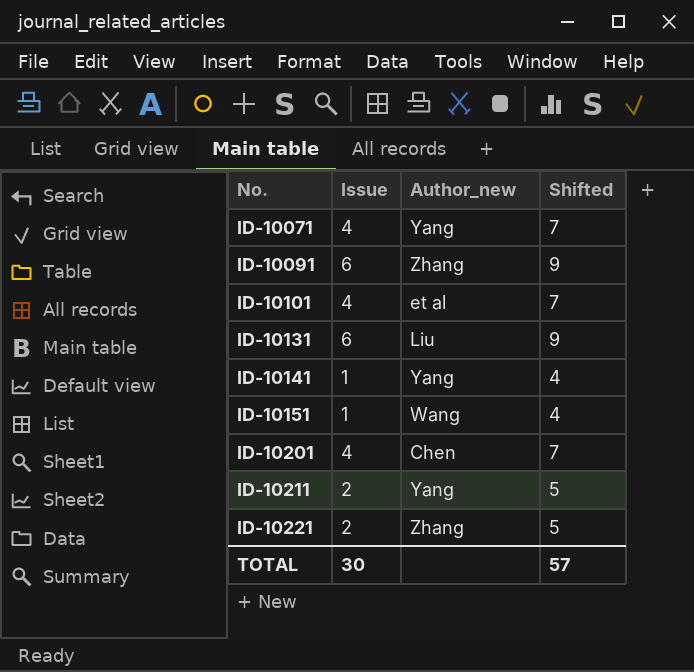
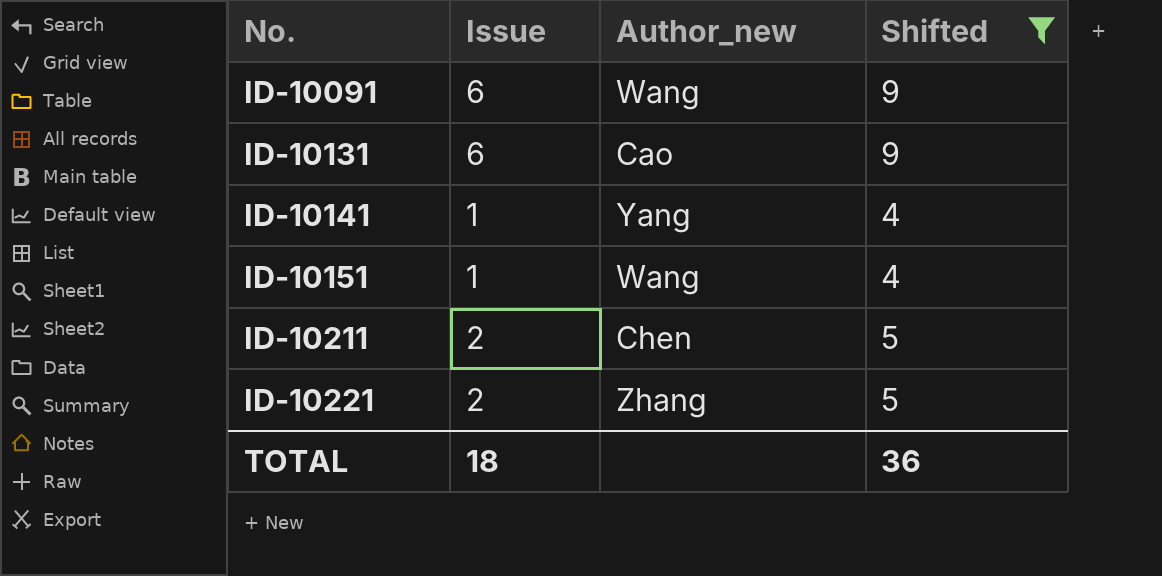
filter: none -> Shifted != 7
ID-10091 | Author_new: Zhang -> Wang
ID-10131 | Author_new: Liu -> Cao
ID-10211 | Author_new: Yang -> Chen
TOTAL | Issue: 30 -> 18
TOTAL | Shifted: 57 -> 36

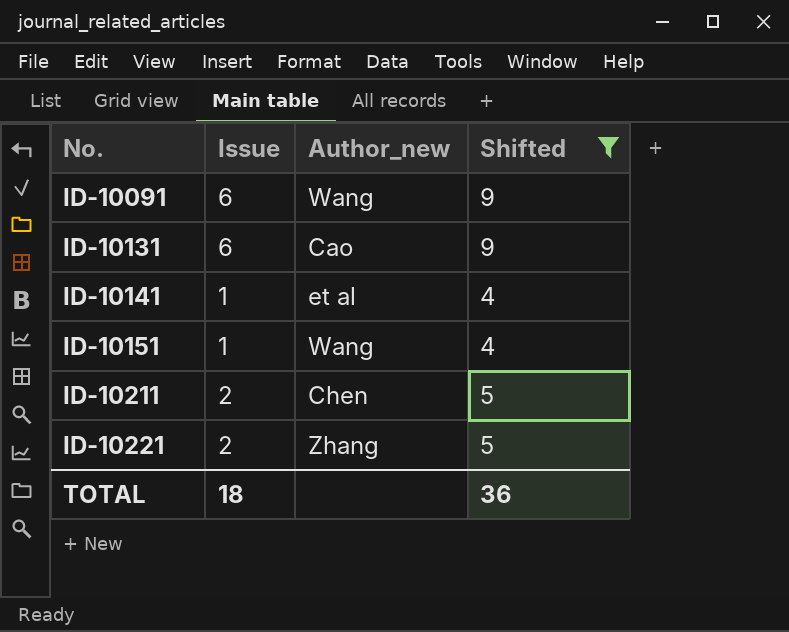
ID-10141 | Author_new: Yang -> et al

